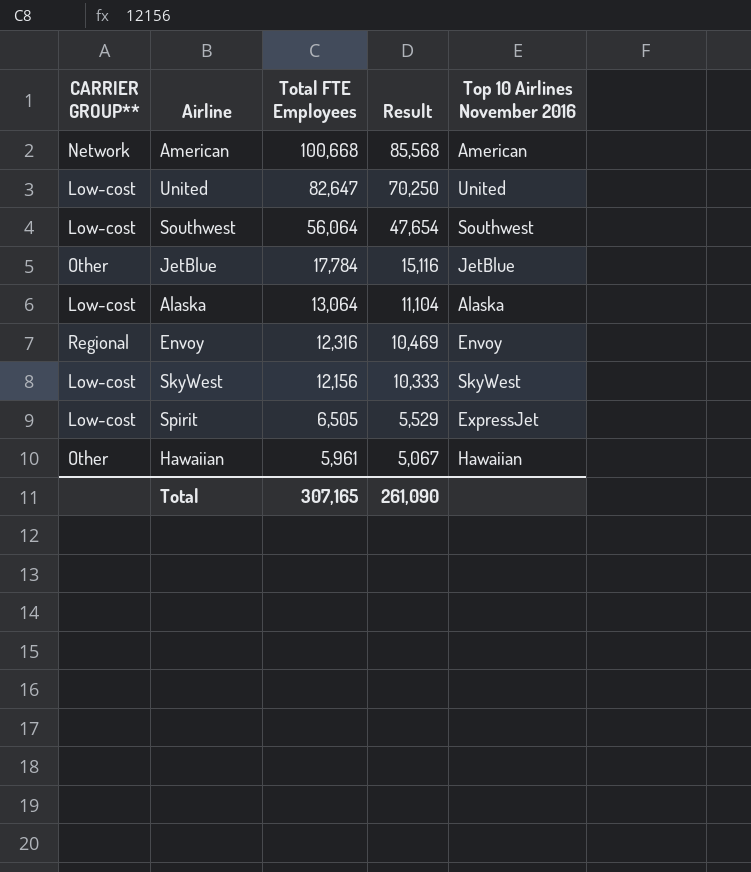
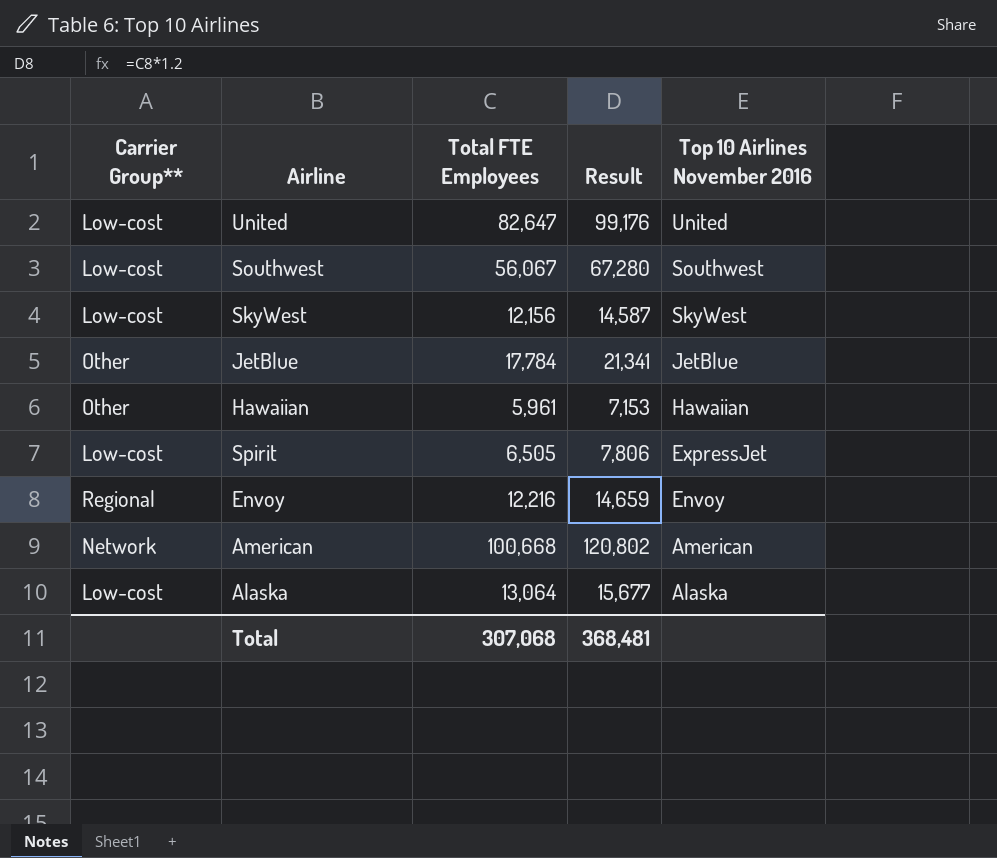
row order: Total FTE Employees descending -> Top 10 Airlines November 2016 descending
column name: CARRIER GROUP** -> Carrier Group**
column Result | formula: [Total FTE Employees] * 0.85 -> [Total FTE Employees] * 1.2
Southwest | Total FTE Employees: 56,064 -> 56,067
Envoy | Total FTE Employees: 12,316 -> 12,216
Total | Total FTE Employees: 307,165 -> 307,068
Total | Result: 261,090 -> 368,481

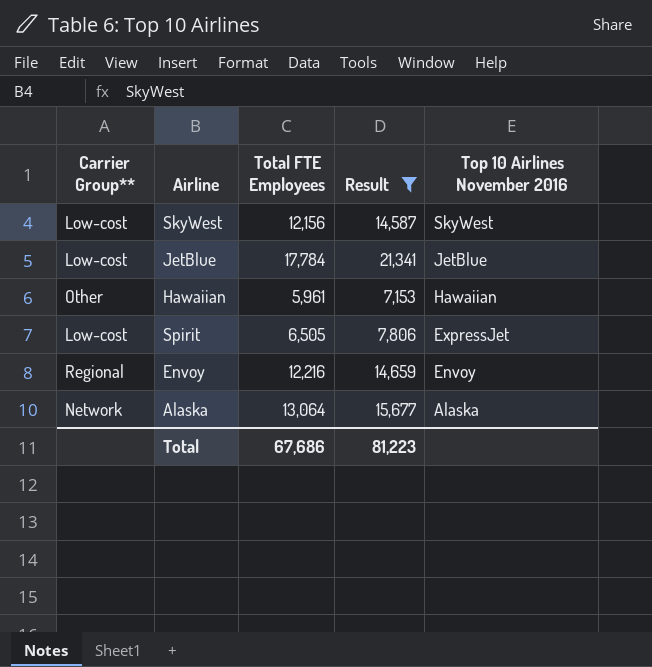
filter: none -> Result <= 21,341
JetBlue | Carrier Group**: Other -> Low-cost
Alaska | Carrier Group**: Low-cost -> Network
Total | Total FTE Employees: 307,068 -> 67,686
Total | Result: 368,481 -> 81,223

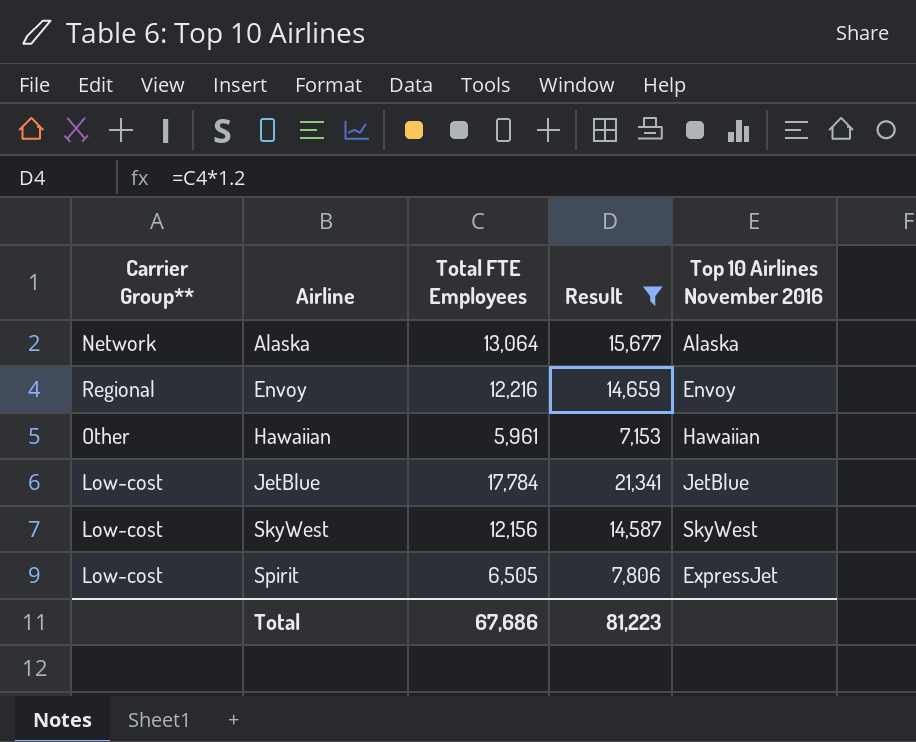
row order: Top 10 Airlines November 2016 descending -> Airline ascending

